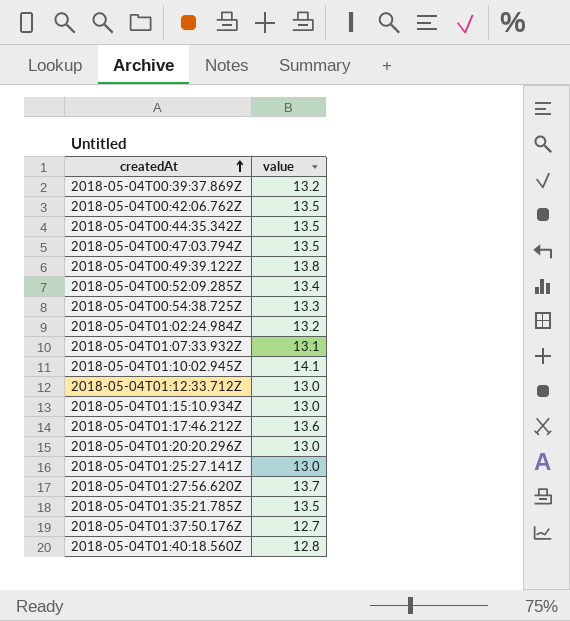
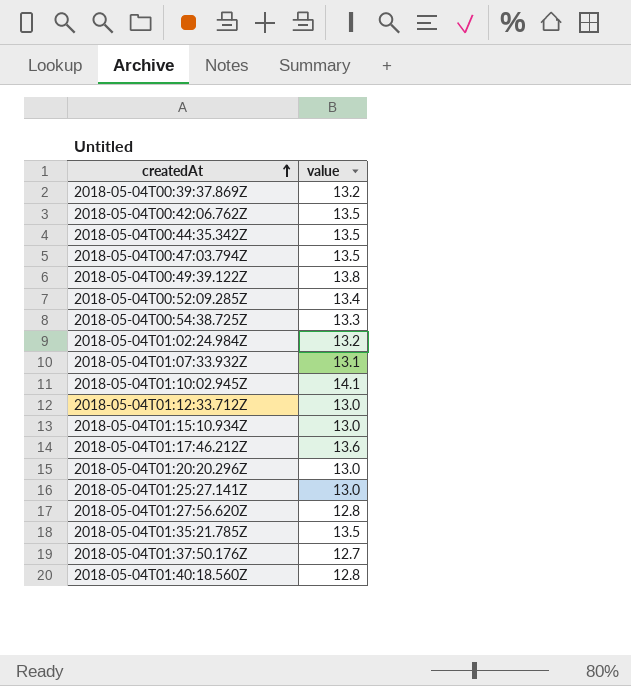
2018-05-04T01:27:56.620Z | value: 13.7 -> 12.8

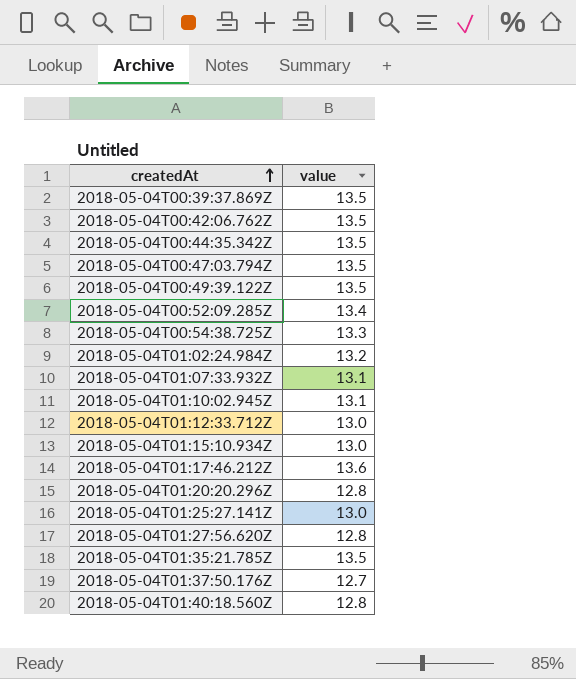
2018-05-04T00:39:37.869Z | value: 13.2 -> 13.5
2018-05-04T00:49:39.122Z | value: 13.8 -> 13.5
2018-05-04T01:10:02.945Z | value: 14.1 -> 13.1
2018-05-04T01:20:20.296Z | value: 13.0 -> 12.8

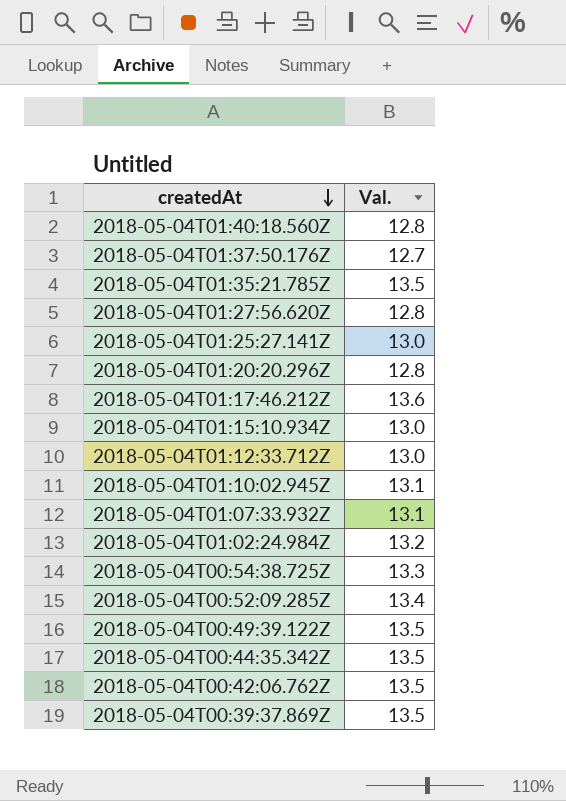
row order: createdAt ascending -> createdAt descending
column name: value -> Val.
row 2018-05-04T00:47:03.794Z: 13.5 -> none

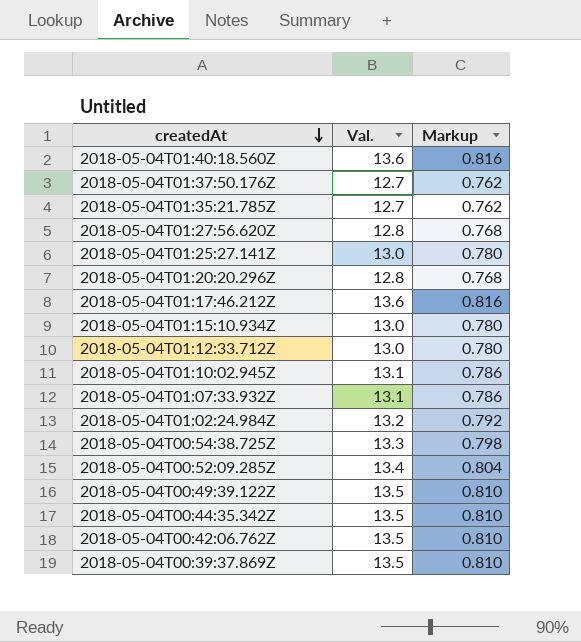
column Markup | formula: none -> [Val.] * 0.06
2018-05-04T01:40:18.560Z | Val.: 12.8 -> 13.6
2018-05-04T01:35:21.785Z | Val.: 13.5 -> 12.7

